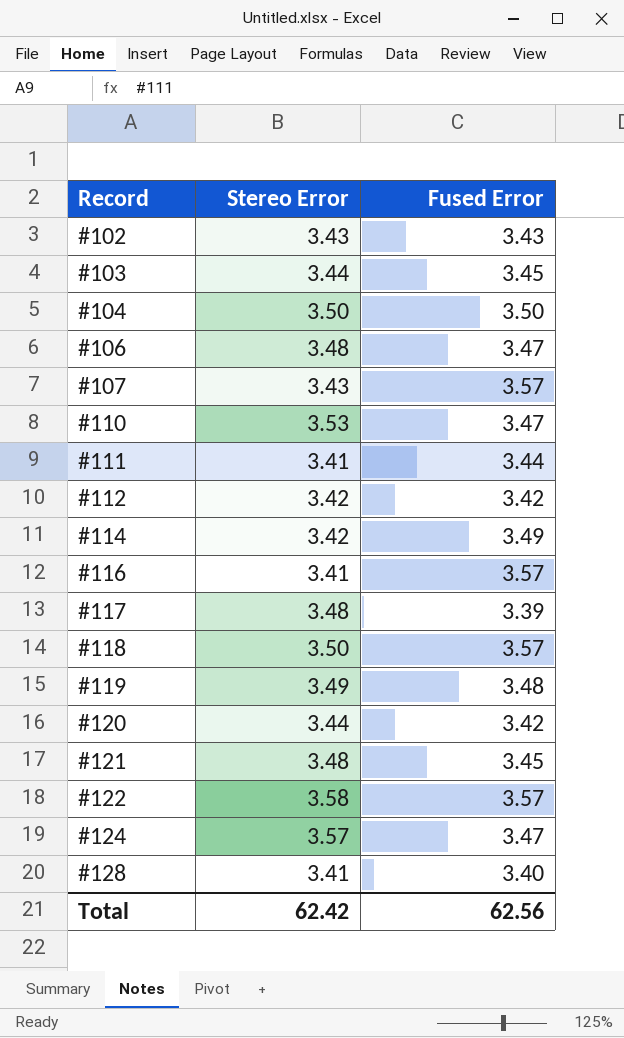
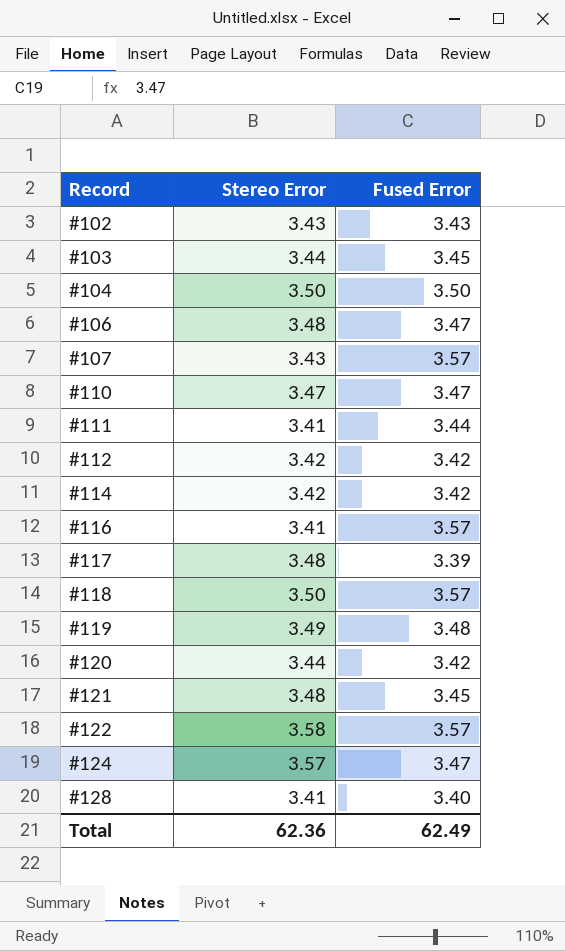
#110 | Stereo Error: 3.53 -> 3.47
#114 | Fused Error: 3.49 -> 3.42
Total | Stereo Error: 62.42 -> 62.36
Total | Fused Error: 62.56 -> 62.49

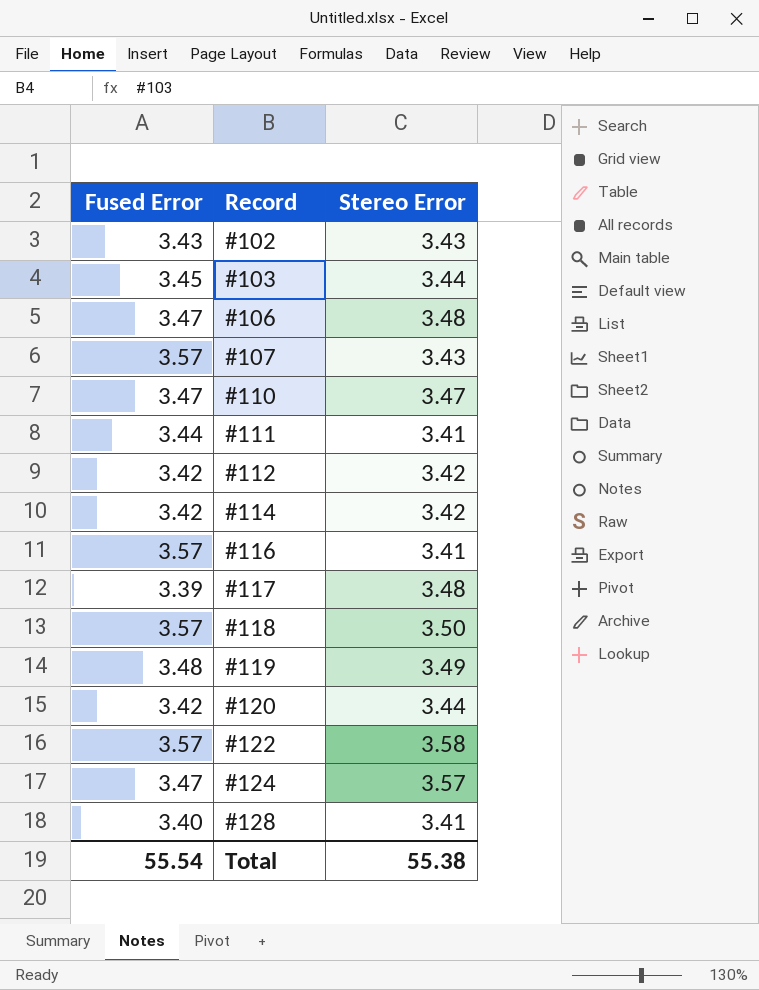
column Fused Error | position: 3 -> 1
row #104: 3.50 | 3.50 -> none
row #121: 3.48 | 3.45 -> none
Total | Fused Error: 62.49 -> 55.54
Total | Stereo Error: 62.36 -> 55.38

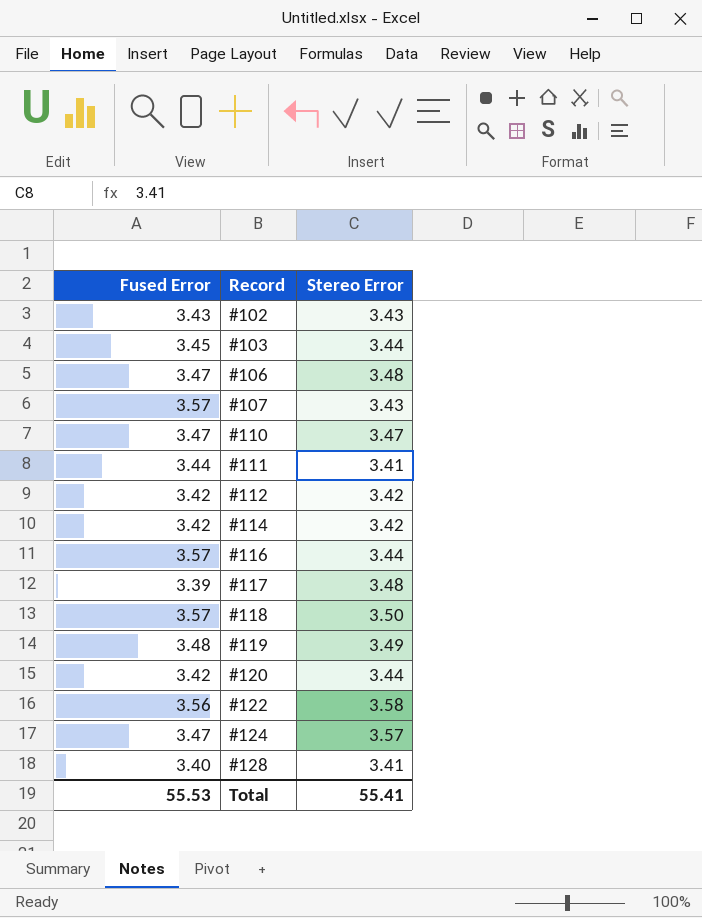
#116 | Stereo Error: 3.41 -> 3.44
#122 | Fused Error: 3.57 -> 3.56
Total | Fused Error: 55.54 -> 55.53
Total | Stereo Error: 55.38 -> 55.41

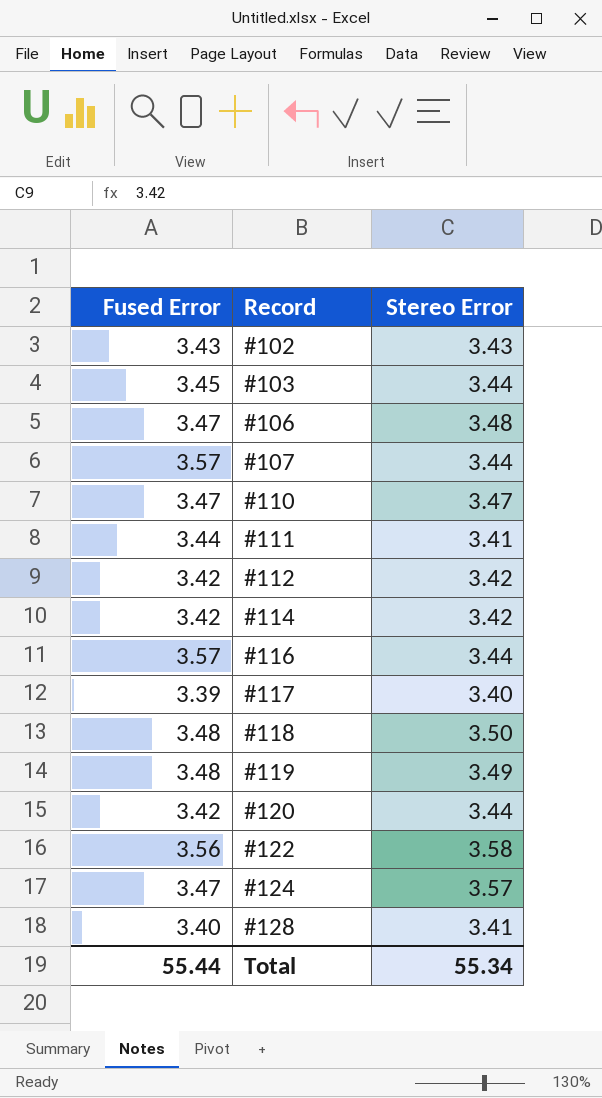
#107 | Stereo Error: 3.43 -> 3.44
#117 | Stereo Error: 3.48 -> 3.40
#118 | Fused Error: 3.57 -> 3.48
Total | Fused Error: 55.53 -> 55.44
Total | Stereo Error: 55.41 -> 55.34

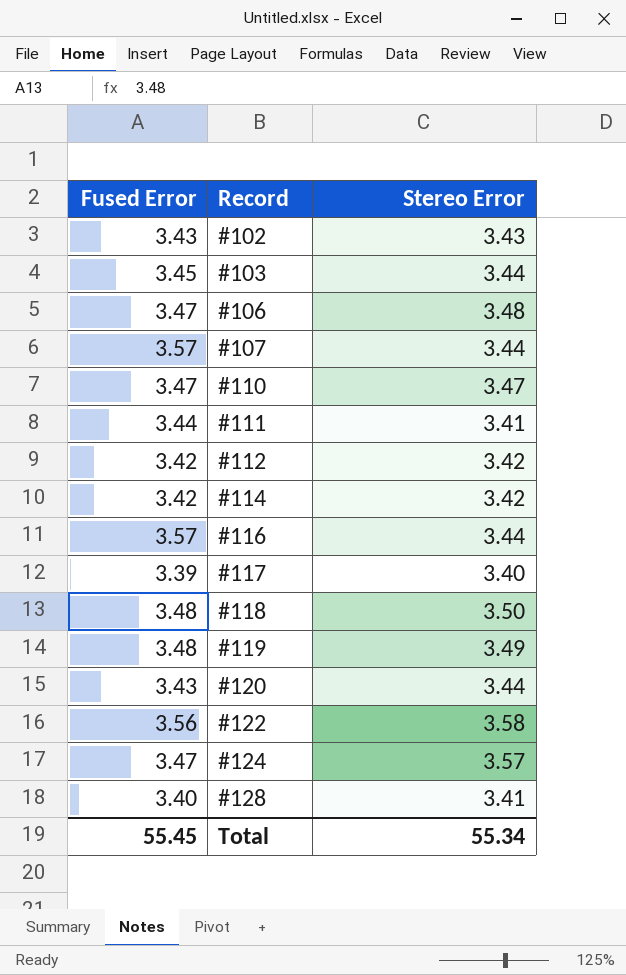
#120 | Fused Error: 3.42 -> 3.43
Total | Fused Error: 55.44 -> 55.45

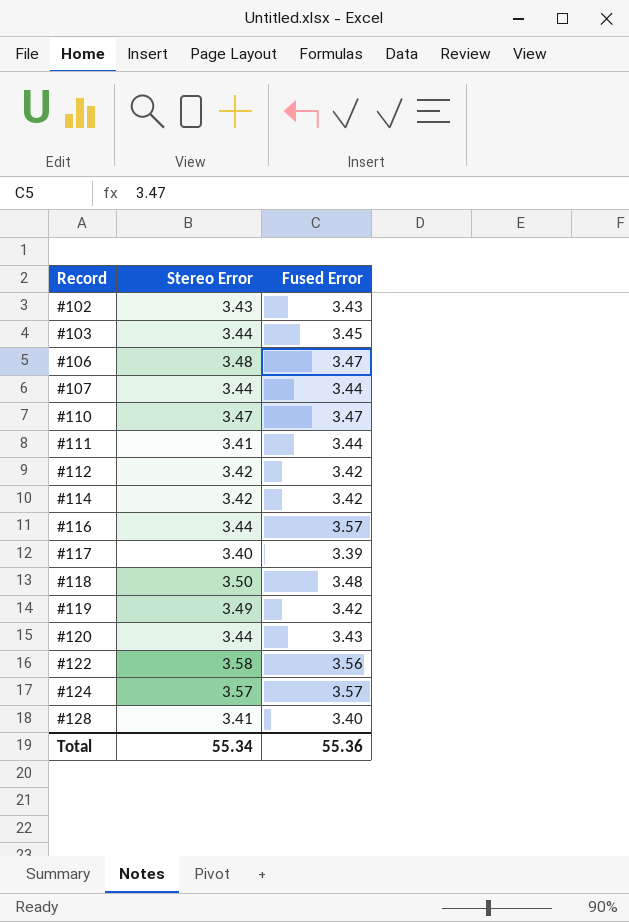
column Fused Error | position: 1 -> 3
#107 | Fused Error: 3.57 -> 3.44
#119 | Fused Error: 3.48 -> 3.42
#124 | Fused Error: 3.47 -> 3.57
Total | Fused Error: 55.45 -> 55.36

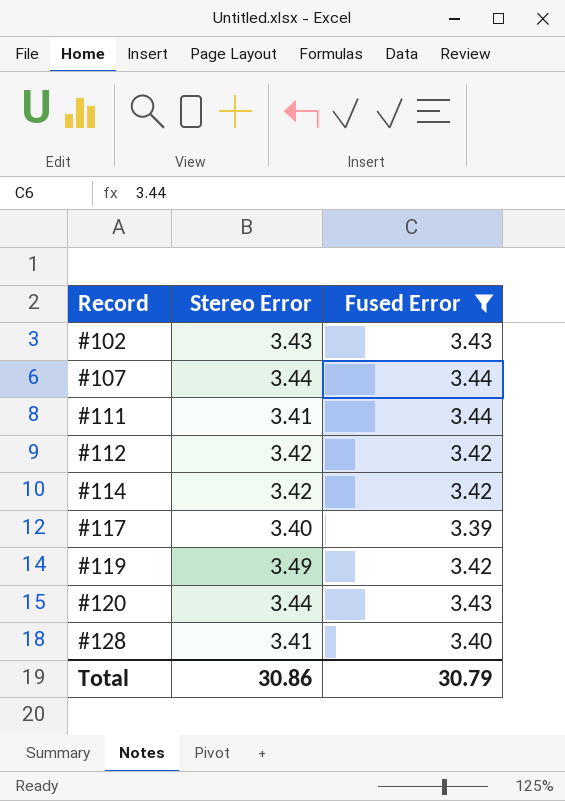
filter: none -> Fused Error <= 3.44
Total | Stereo Error: 55.34 -> 30.86
Total | Fused Error: 55.36 -> 30.79

